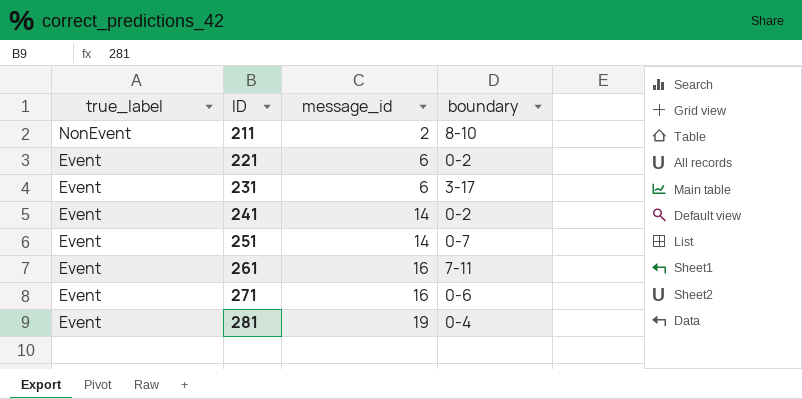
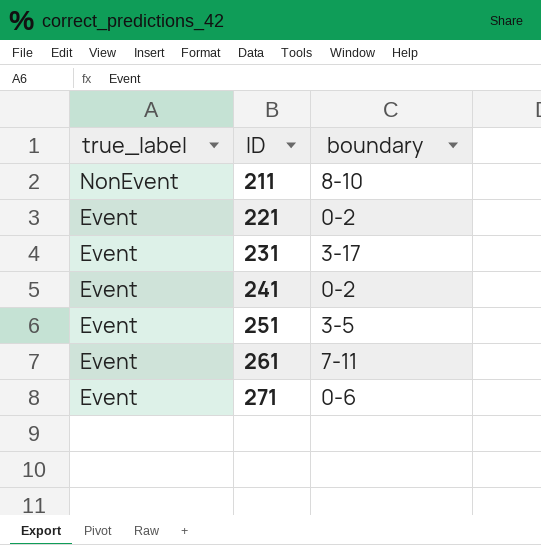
column message_id | position: 3 -> none
row 281: Event | 19 | 0-4 -> none
251 | boundary: 0-7 -> 3-5

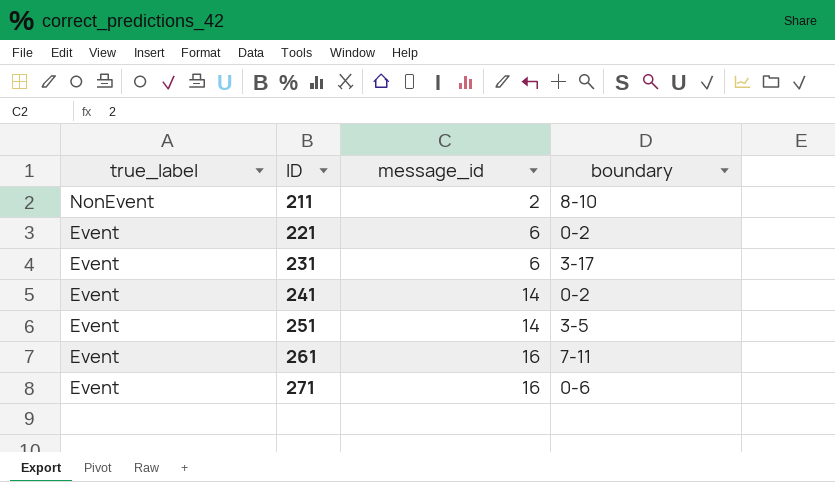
column message_id | position: none -> 3

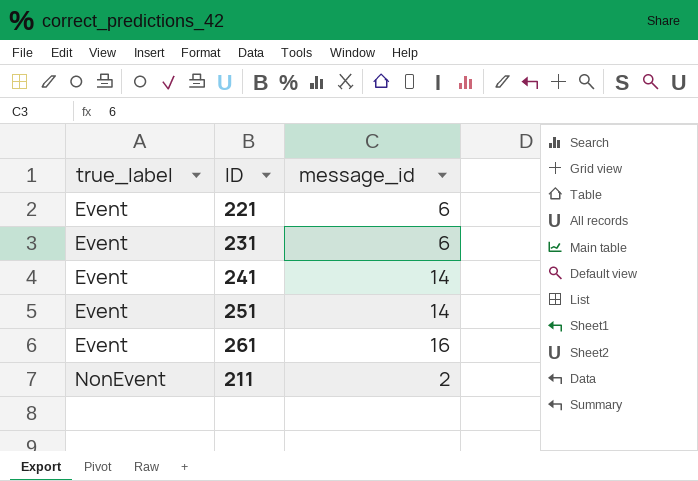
row order: true_label descending -> true_label ascending
column boundary | position: 4 -> none
row 271: Event | 16 | 0-6 -> none

